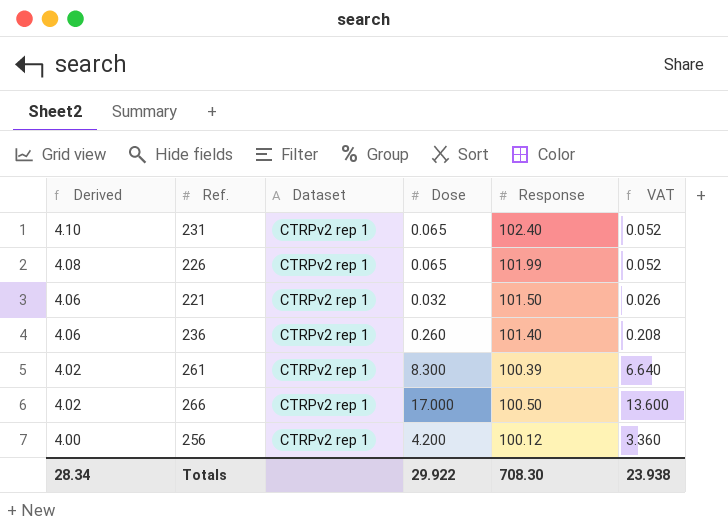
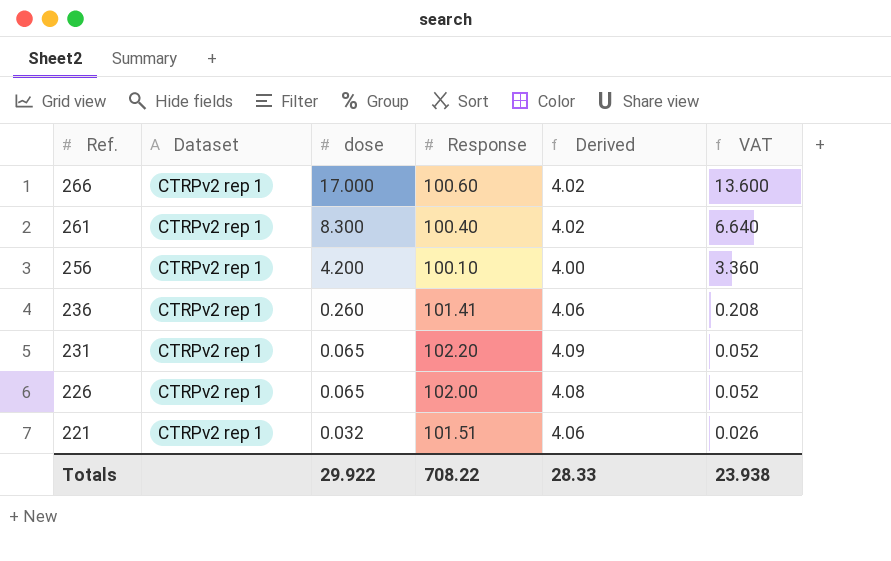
row order: Derived descending -> Ref. descending
column name: Dose -> dose
column Derived | position: 1 -> 5
266 | Response: 100.50 -> 100.60
261 | Response: 100.39 -> 100.40
256 | Response: 100.12 -> 100.10
236 | Response: 101.40 -> 101.41
231 | Response: 102.40 -> 102.20
231 | Derived: 4.10 -> 4.09
226 | Response: 101.99 -> 102.00
221 | Response: 101.50 -> 101.51
Totals | Response: 708.30 -> 708.22
Totals | Derived: 28.34 -> 28.33

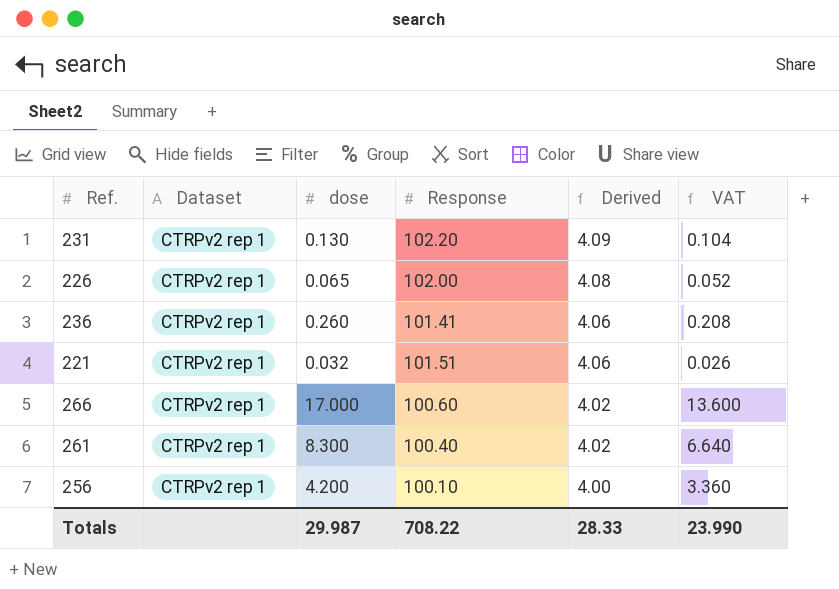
row order: Ref. descending -> Derived descending
231 | dose: 0.065 -> 0.130
231 | VAT: 0.052 -> 0.104
Totals | dose: 29.922 -> 29.987
Totals | VAT: 23.938 -> 23.990

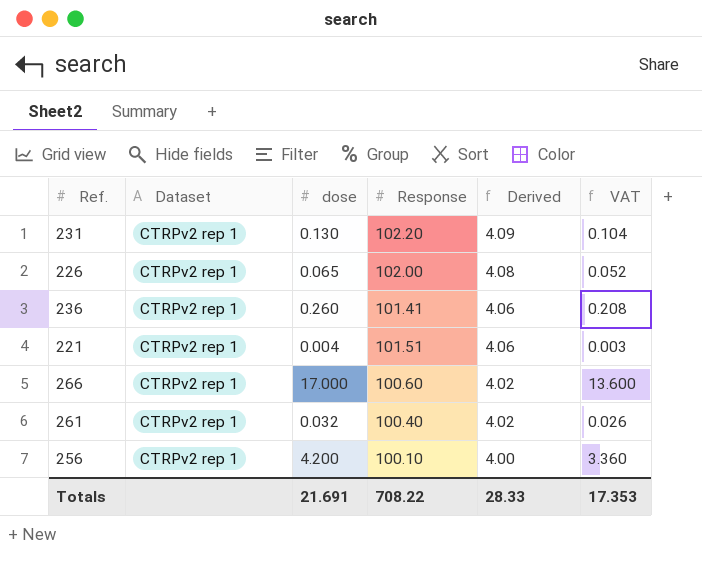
221 | dose: 0.032 -> 0.004
221 | VAT: 0.026 -> 0.003
261 | dose: 8.300 -> 0.032
261 | VAT: 6.640 -> 0.026
Totals | dose: 29.987 -> 21.691
Totals | VAT: 23.990 -> 17.353

